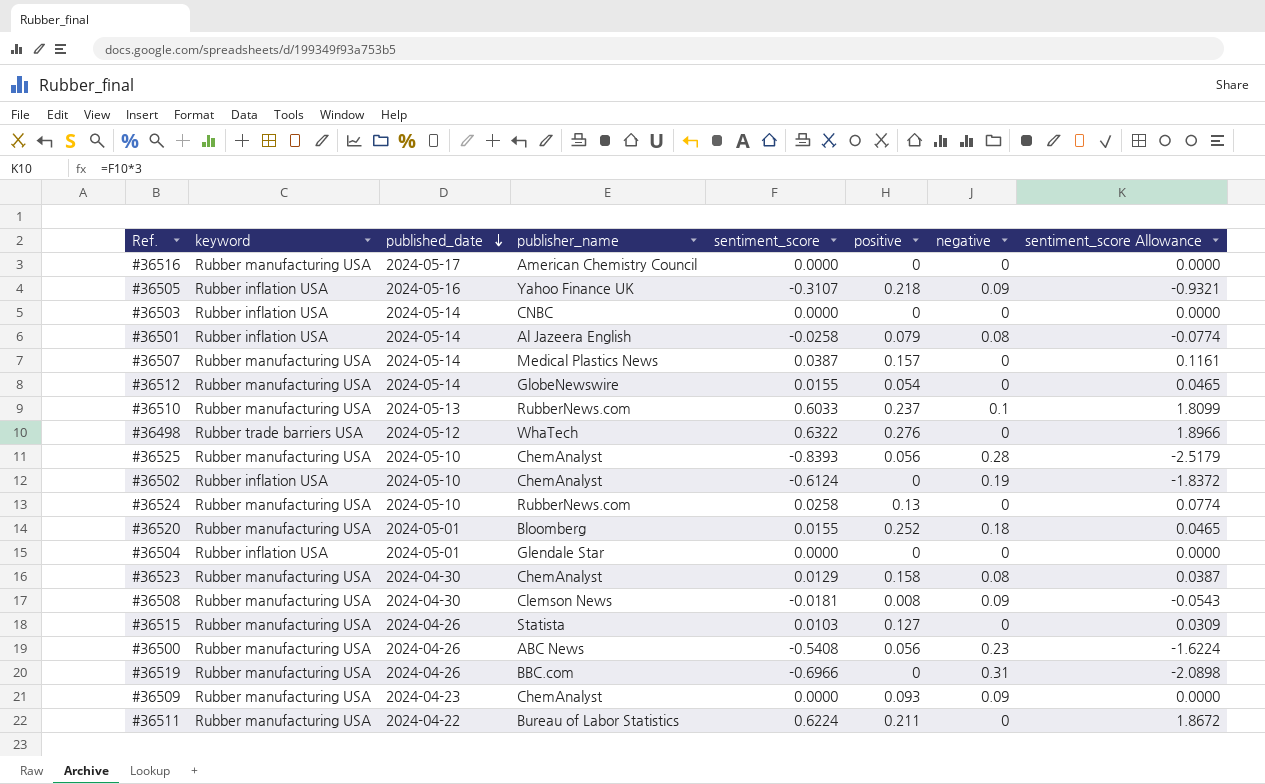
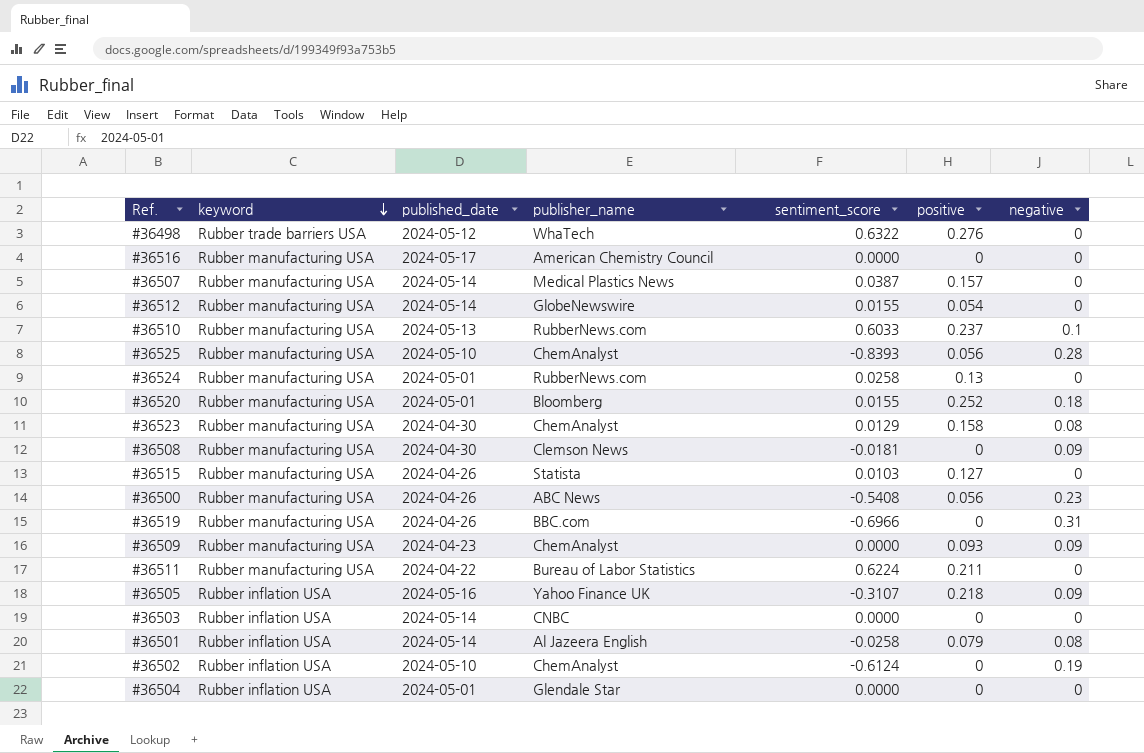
row order: published_date descending -> keyword descending
column sentiment_score Allowance | formula: [sentiment_score] * 3 -> none
#36524 | published_date: 2024-05-10 -> 2024-05-01
#36508 | positive: 0.008 -> 0

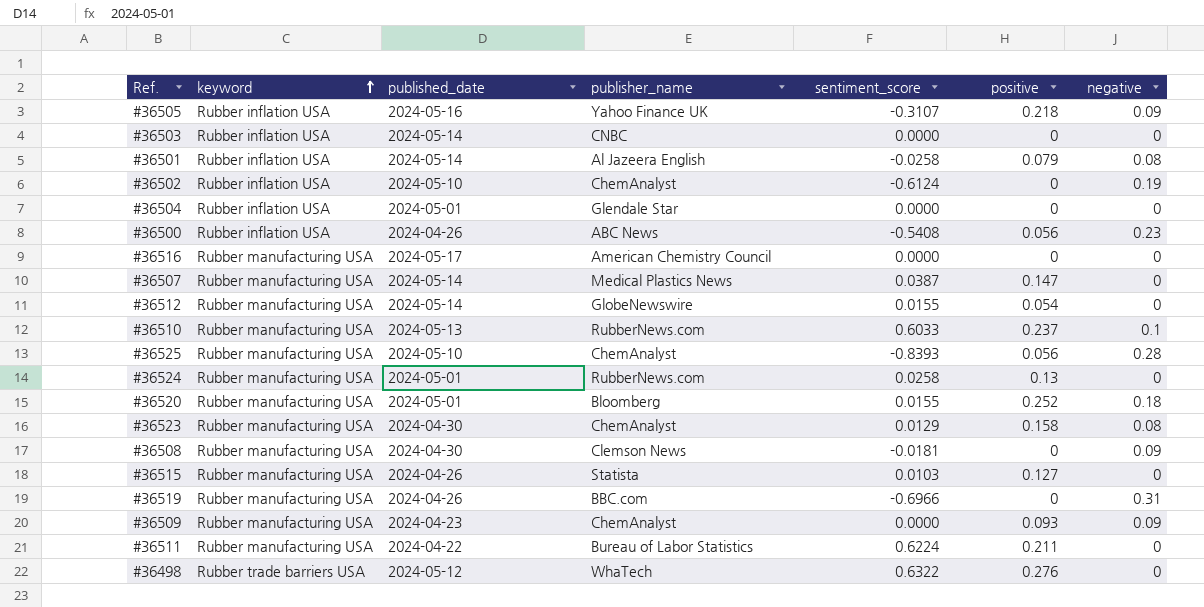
row order: keyword descending -> keyword ascending
#36500 | keyword: Rubber manufacturing USA -> Rubber inflation USA
#36507 | positive: 0.157 -> 0.147

